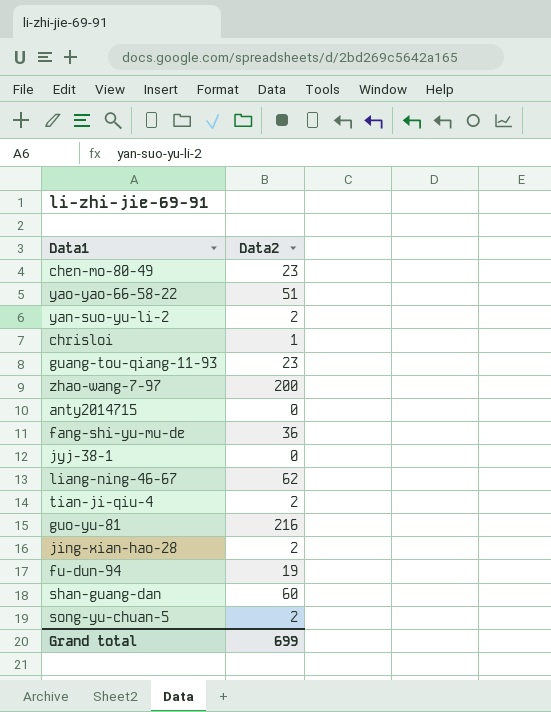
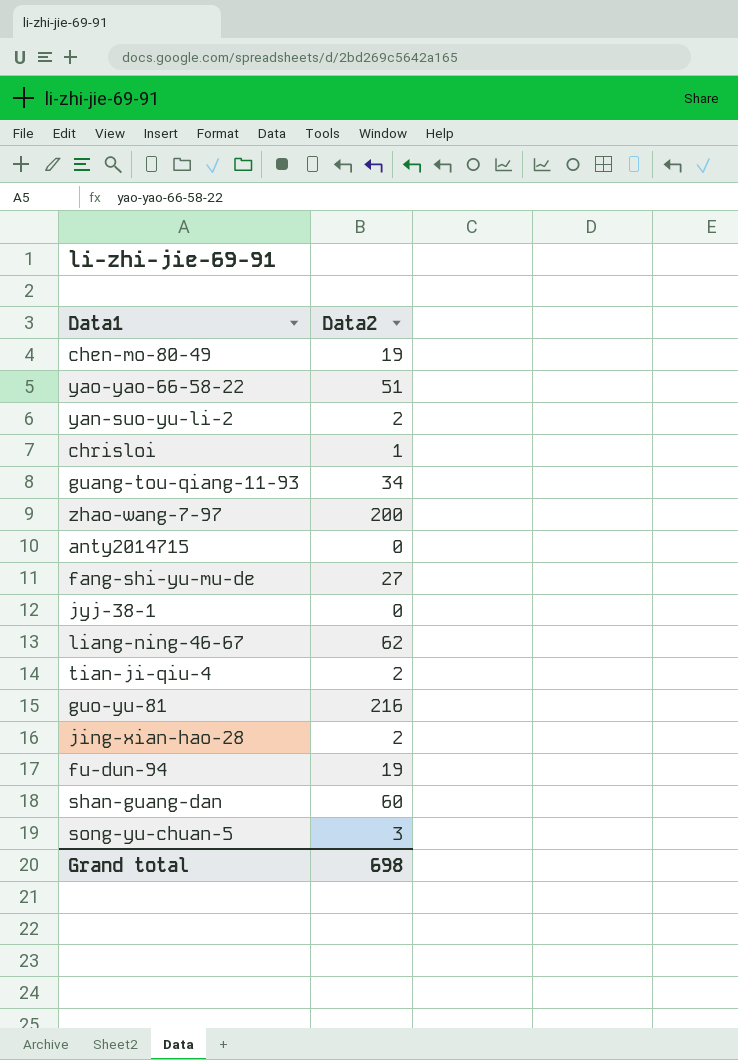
chen-mo-80-49 | Data2: 23 -> 19
guang-tou-qiang-11-93 | Data2: 23 -> 34
fang-shi-yu-mu-de | Data2: 36 -> 27
song-yu-chuan-5 | Data2: 2 -> 3
Grand total | Data2: 699 -> 698

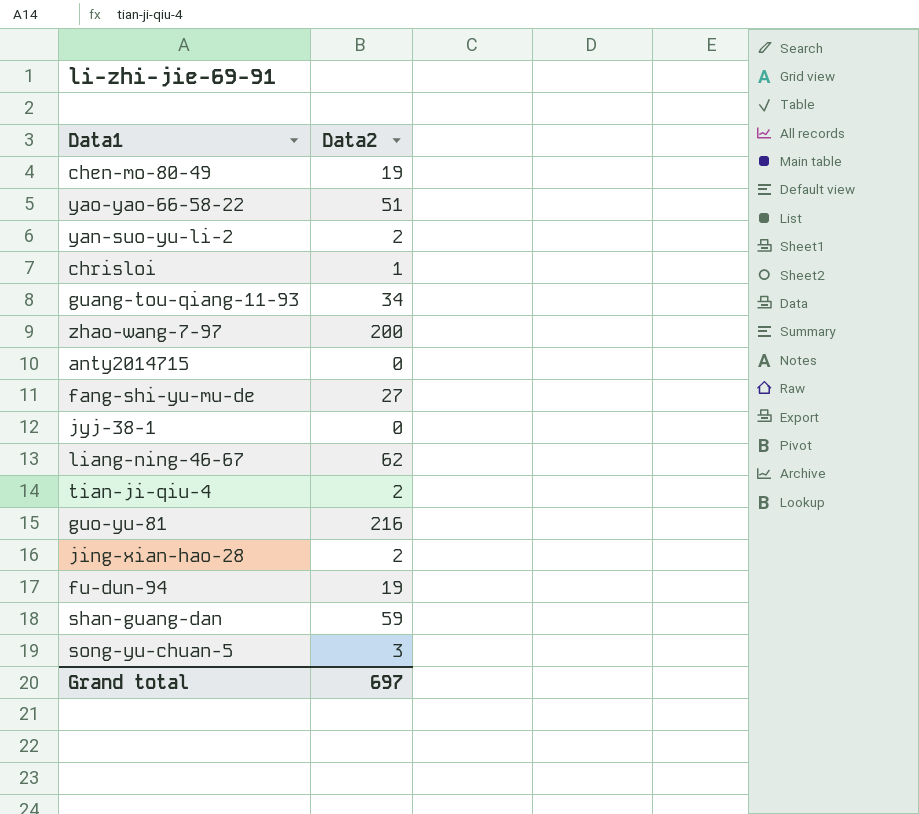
shan-guang-dan | Data2: 60 -> 59
Grand total | Data2: 698 -> 697

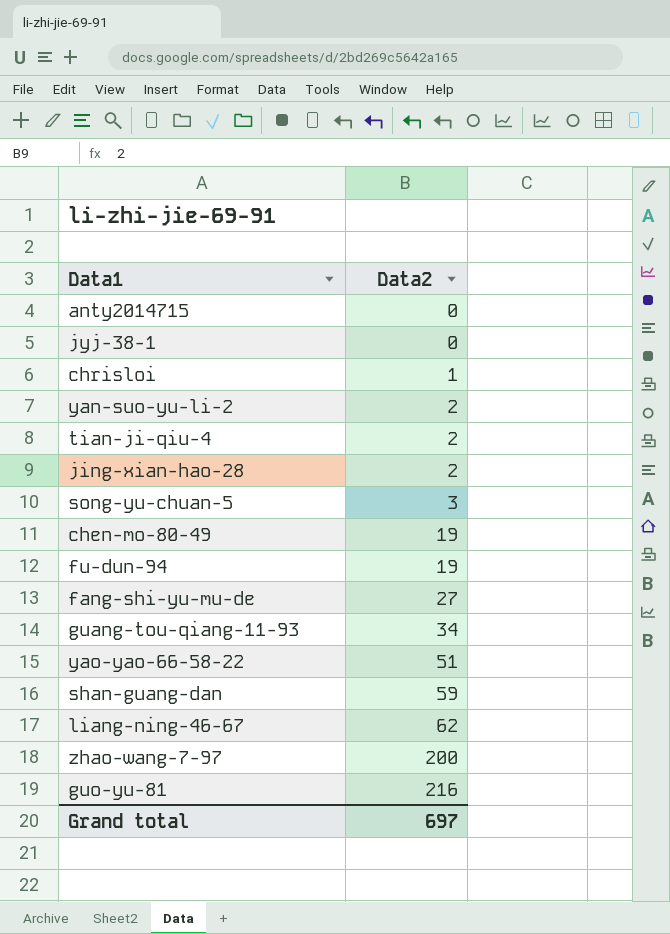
row order: none -> Data2 ascending

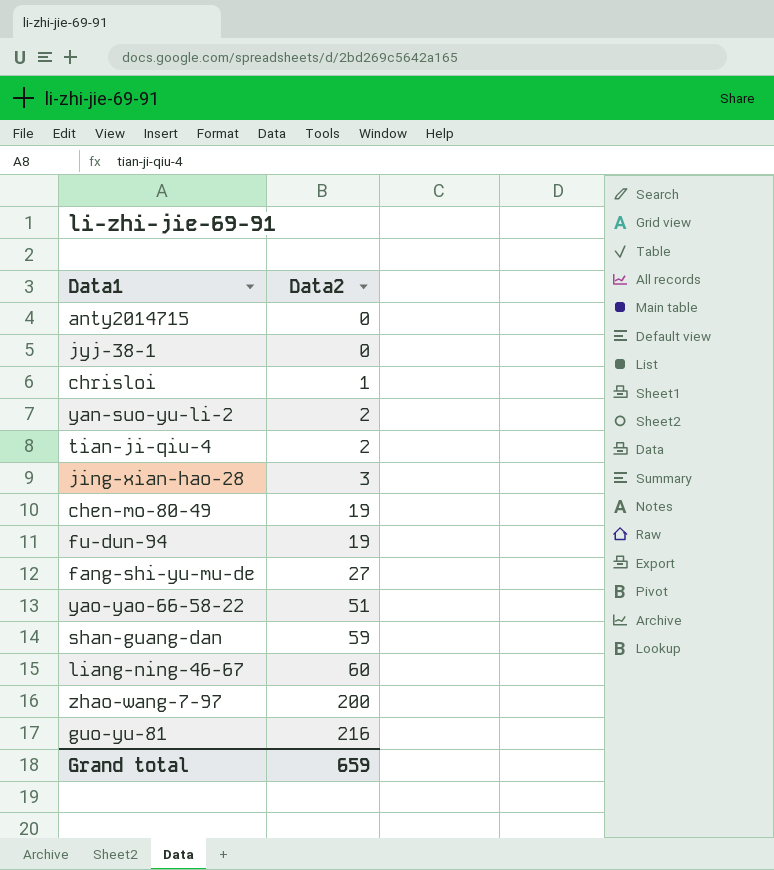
row song-yu-chuan-5: 3 -> none
row guang-tou-qiang-11-93: 34 -> none
jing-xian-hao-28 | Data2: 2 -> 3
liang-ning-46-67 | Data2: 62 -> 60
Grand total | Data2: 697 -> 659

